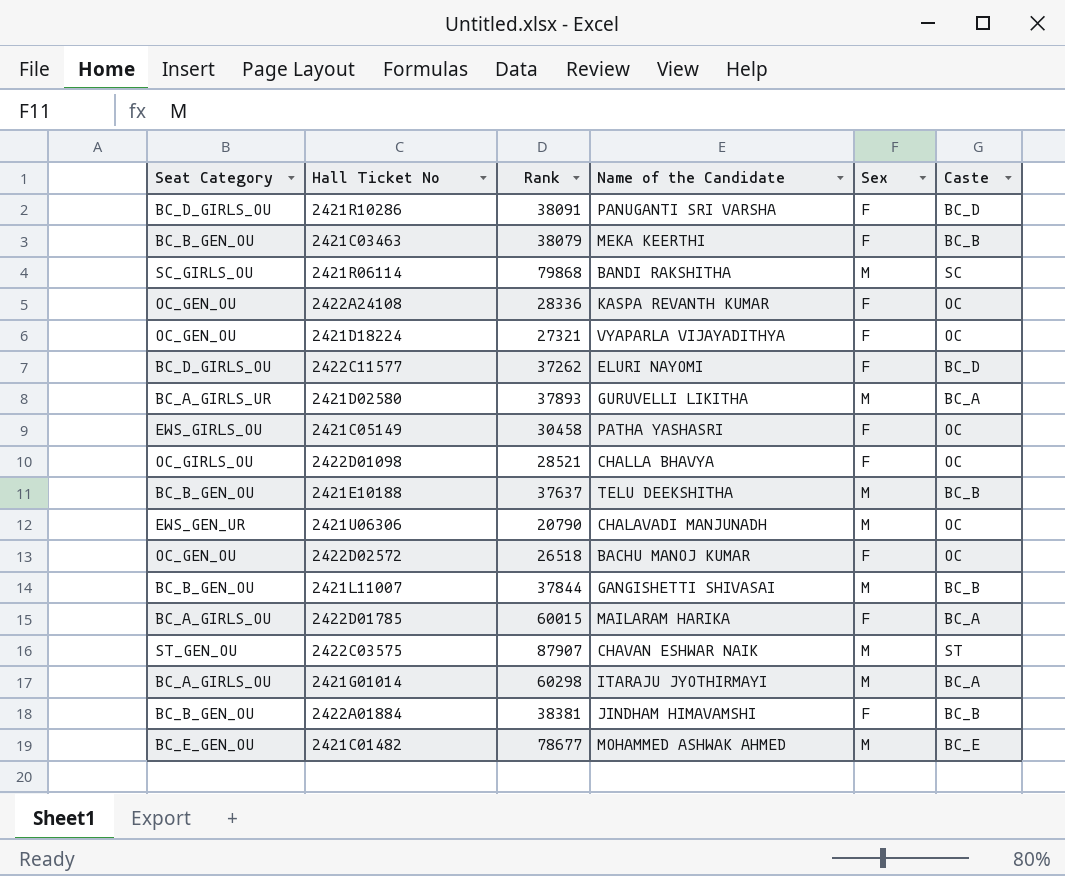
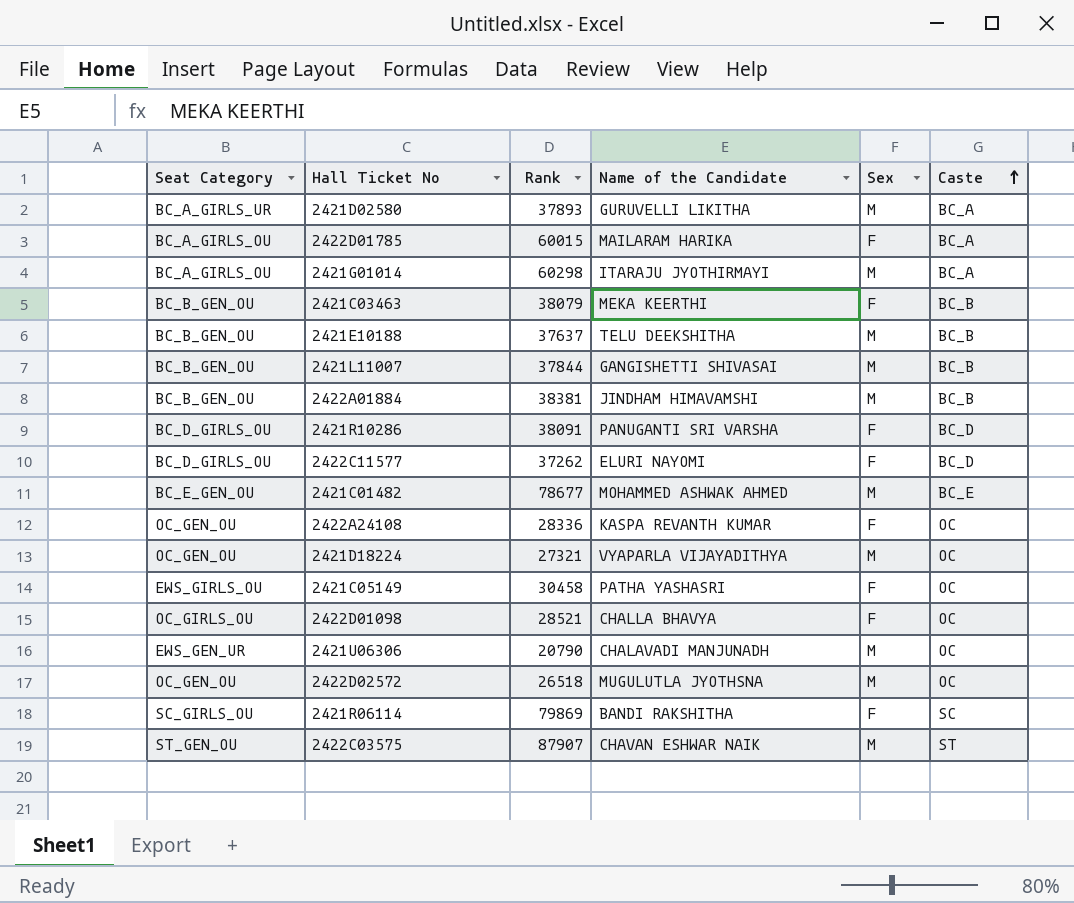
row order: none -> Caste ascending
2422A01884 | Sex: F -> M
2421D18224 | Sex: F -> M
2422D02572 | Name of the Candidate: BACHU MANOJ KUMAR -> MUGULUTLA JYOTHSNA
2422D02572 | Sex: F -> M
2421R06114 | Rank: 79868 -> 79869
2421R06114 | Sex: M -> F

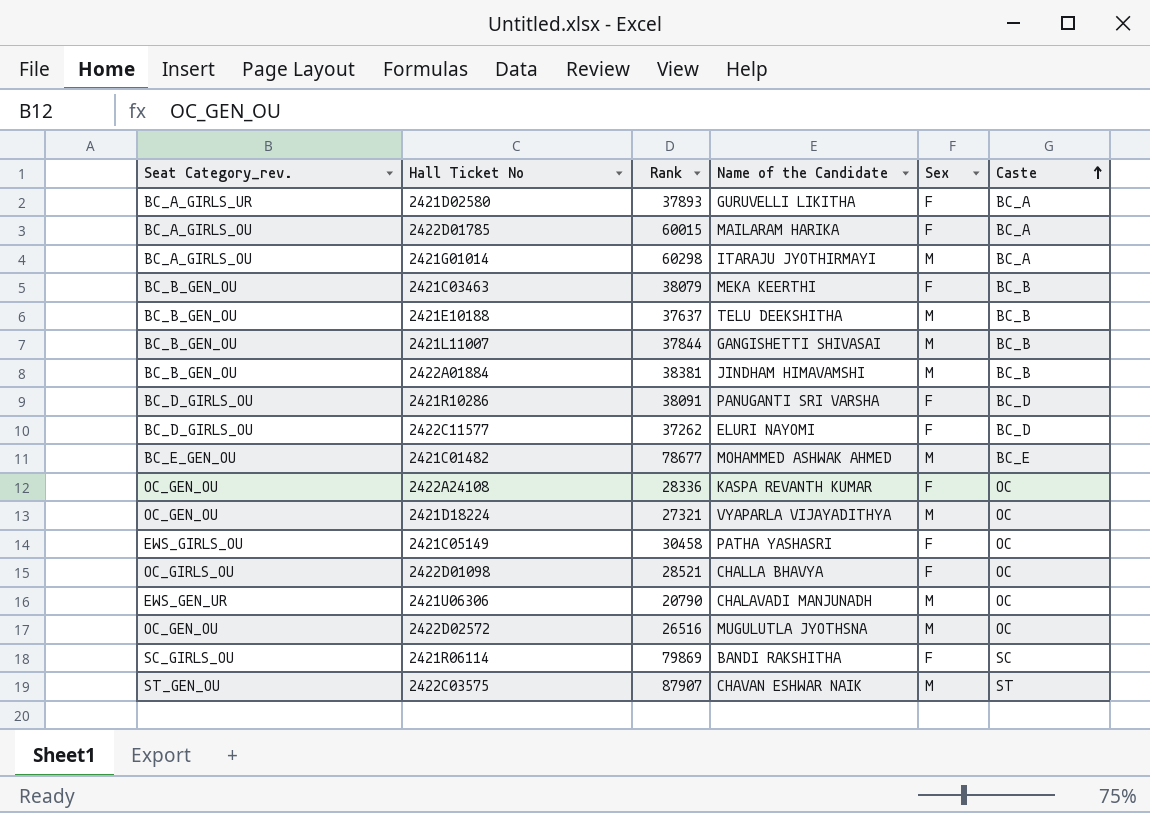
column name: Seat Category -> Seat Category_rev.
2421D02580 | Sex: M -> F
2422D02572 | Rank: 26518 -> 26516

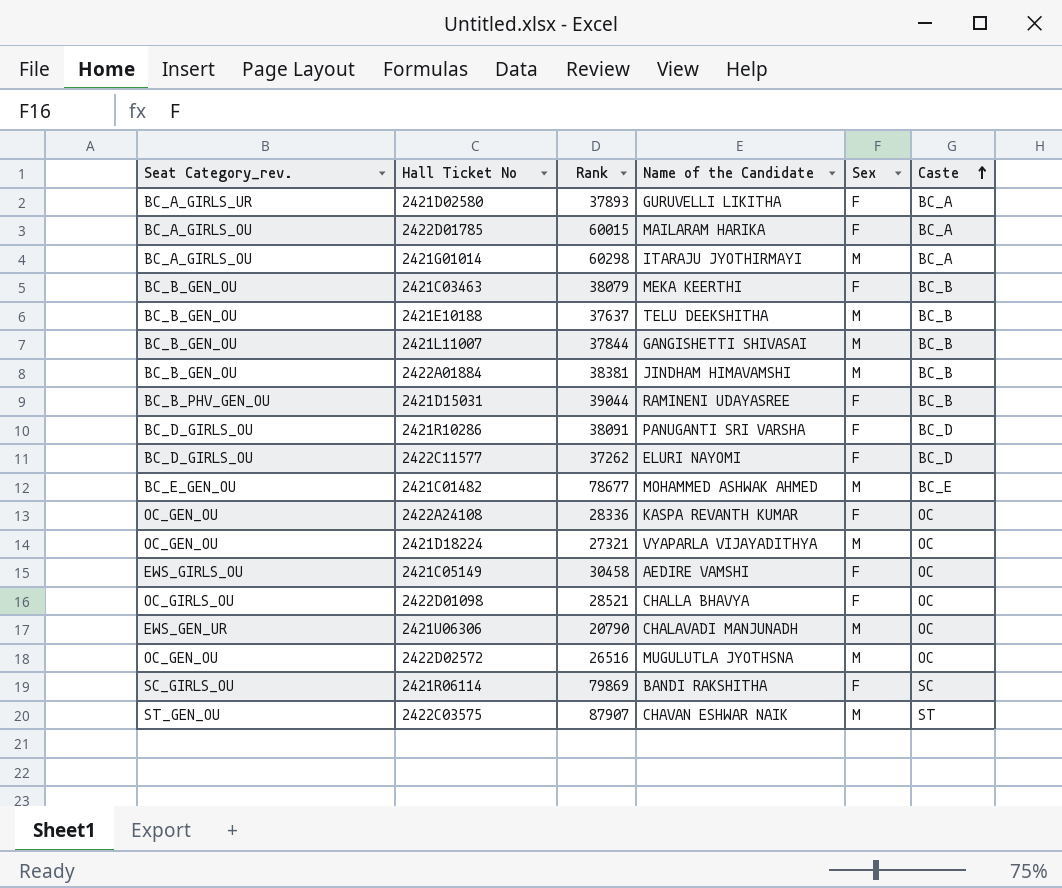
row 2421D15031: none -> BC_B_PHV_GEN_OU | 39044 | RAMINENI UDAYASREE | F | BC_B
2421C05149 | Name of the Candidate: PATHA YASHASRI -> AEDIRE VAMSHI

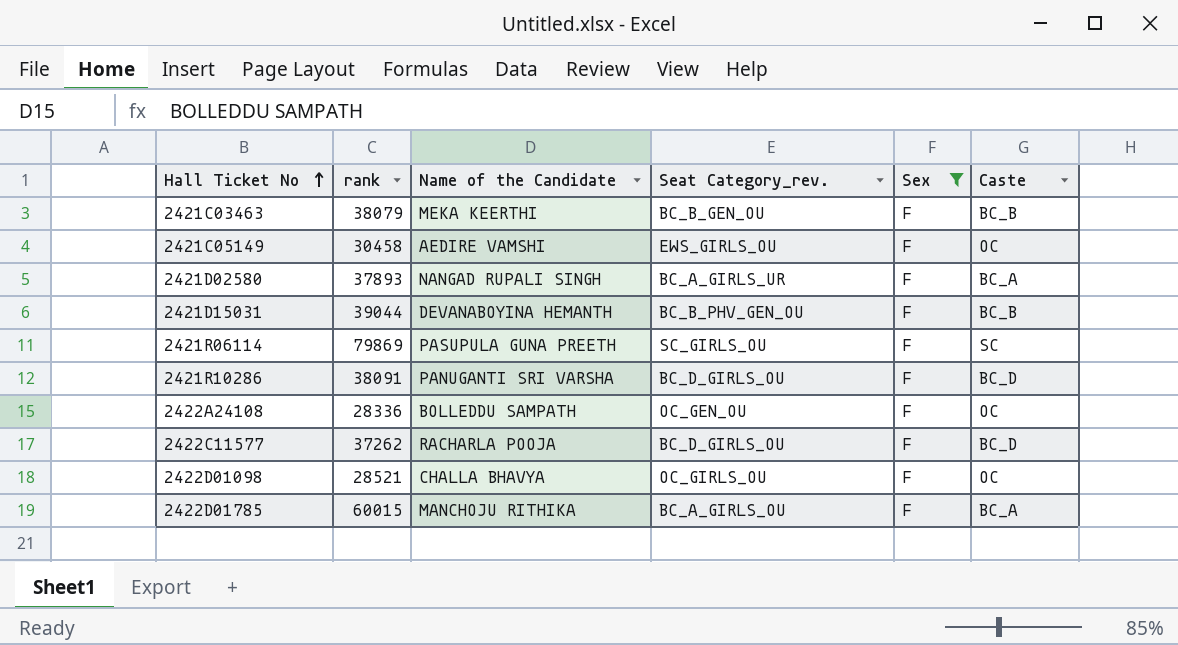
filter: none -> Sex = F
row order: Caste ascending -> Hall Ticket No ascending
column name: Rank -> rank
column Seat Category_rev. | position: 1 -> 4
2421D02580 | Name of the Candidate: GURUVELLI LIKITHA -> NANGAD RUPALI SINGH
2421D15031 | Name of the Candidate: RAMINENI UDAYASREE -> DEVANABOYINA HEMANTH
2421R06114 | Name of the Candidate: BANDI RAKSHITHA -> PASUPULA GUNA PREETH
2422A24108 | Name of the Candidate: KASPA REVANTH KUMAR -> BOLLEDDU SAMPATH
2422C11577 | Name of the Candidate: ELURI NAYOMI -> RACHARLA POOJA
2422D01785 | Name of the Candidate: MAILARAM HARIKA -> MANCHOJU RITHIKA

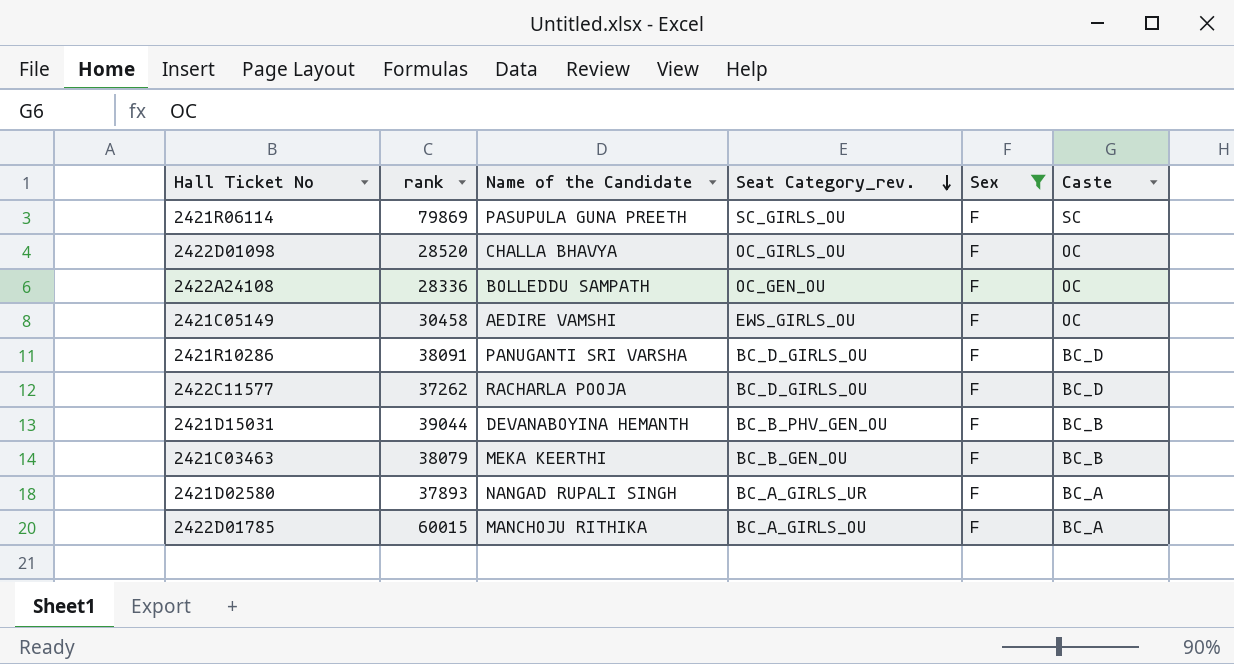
row order: Hall Ticket No ascending -> Seat Category_rev. descending
2422D01098 | rank: 28521 -> 28520

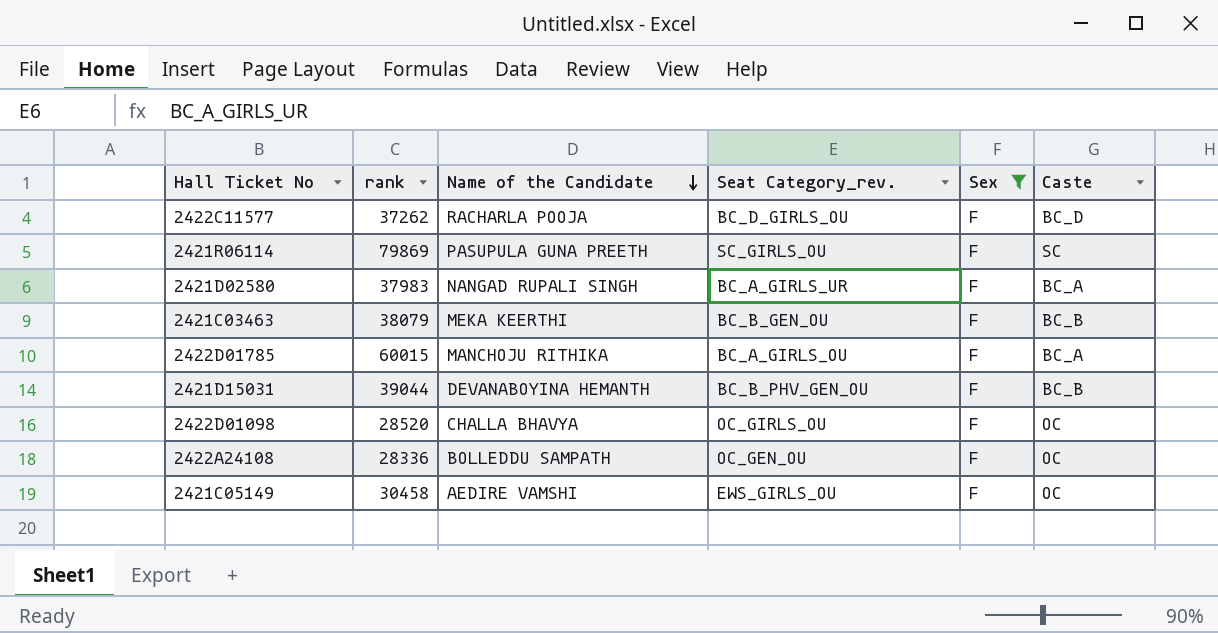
row order: Seat Category_rev. descending -> Name of the Candidate descending
row 2421R10286: 38091 | PANUGANTI SRI VARSHA | BC_D_GIRLS_OU | F | BC_D -> none
2421D02580 | rank: 37893 -> 37983

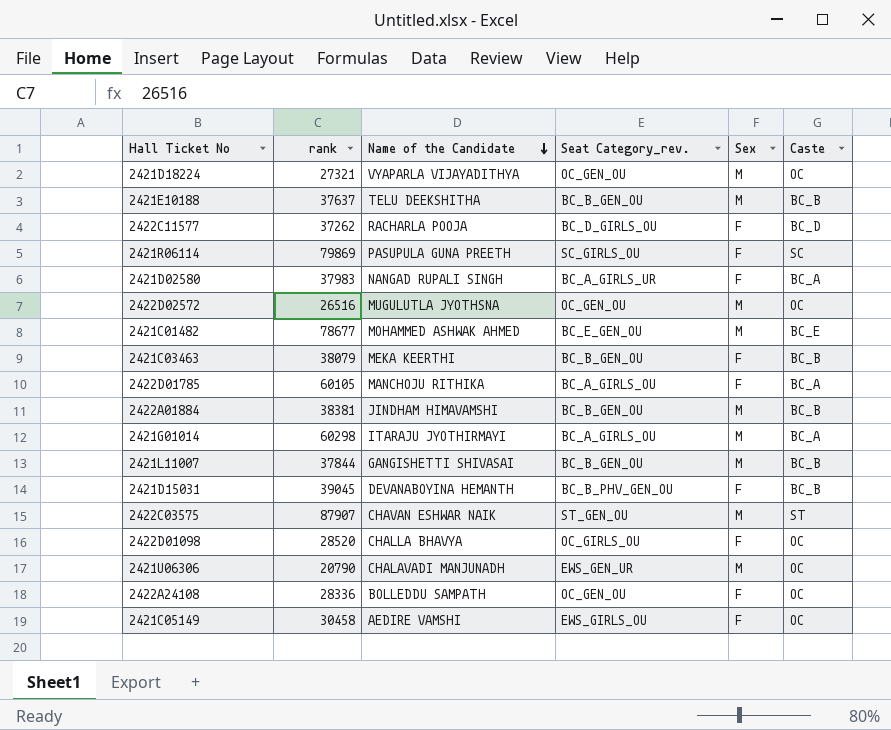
filter: Sex = F -> none
2422D01785 | rank: 60015 -> 60105
2421D15031 | rank: 39044 -> 39045

